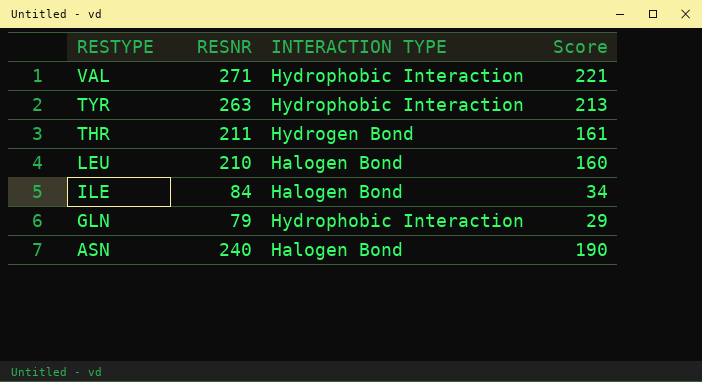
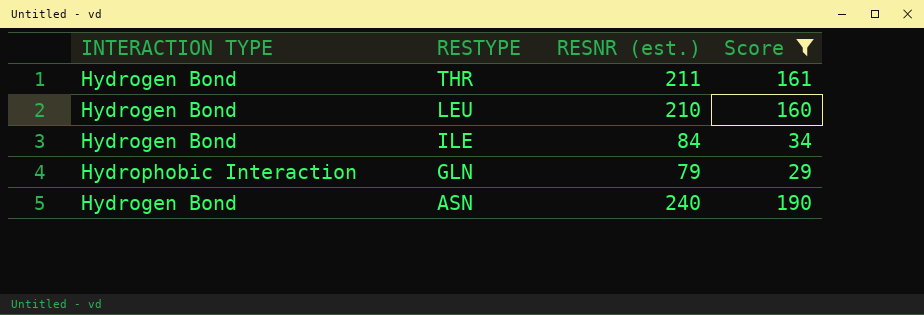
filter: none -> Score <= 190
column INTERACTION TYPE | position: 3 -> 1
column name: RESNR -> RESNR (est.)
LEU | INTERACTION TYPE: Halogen Bond -> Hydrogen Bond
ILE | INTERACTION TYPE: Halogen Bond -> Hydrogen Bond
ASN | INTERACTION TYPE: Halogen Bond -> Hydrogen Bond

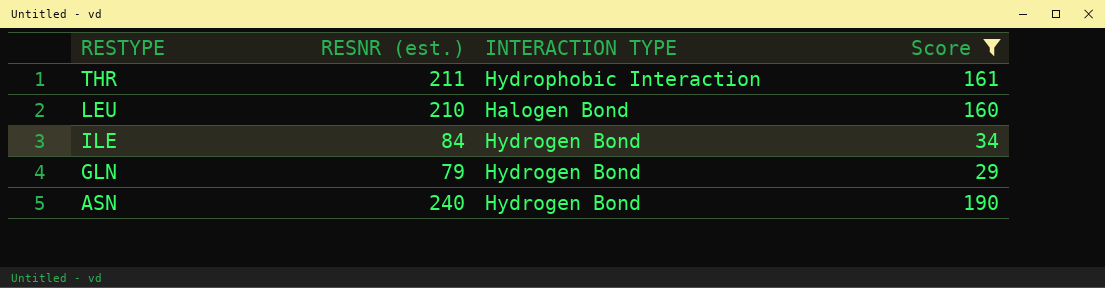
column INTERACTION TYPE | position: 1 -> 3
THR | INTERACTION TYPE: Hydrogen Bond -> Hydrophobic Interaction
LEU | INTERACTION TYPE: Hydrogen Bond -> Halogen Bond
GLN | INTERACTION TYPE: Hydrophobic Interaction -> Hydrogen Bond

